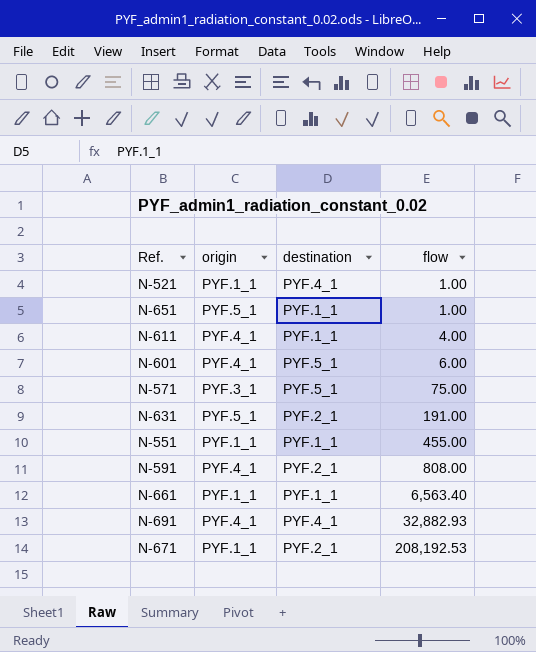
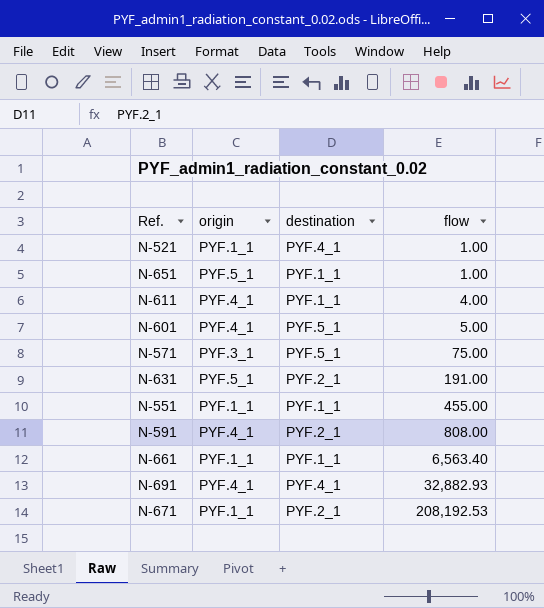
N-601 | flow: 6.00 -> 5.00

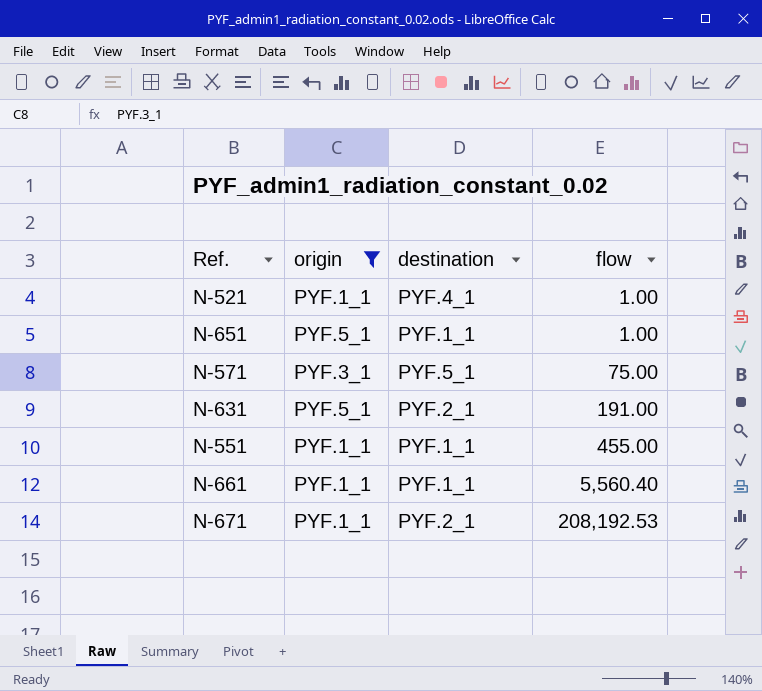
filter: none -> origin != PYF.4_1
N-661 | flow: 6,563.40 -> 5,560.40

